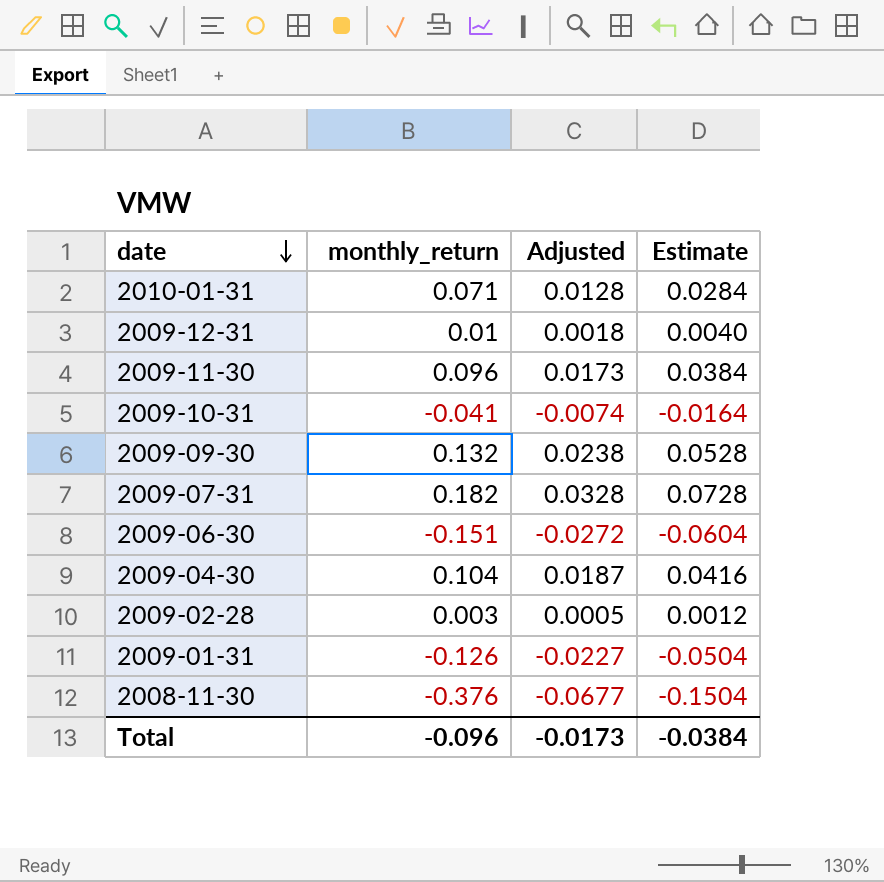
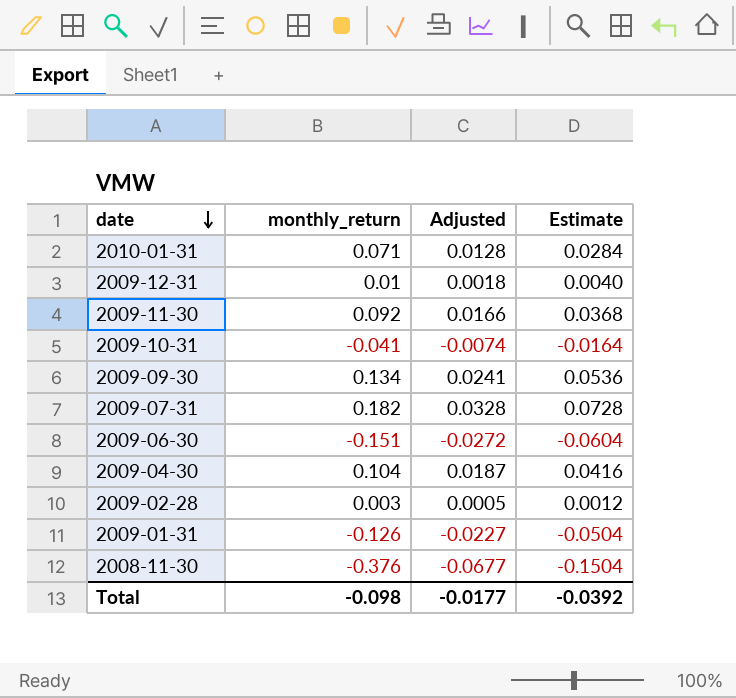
2009-11-30 | monthly_return: 0.096 -> 0.092
2009-11-30 | Adjusted: 0.0173 -> 0.0166
2009-11-30 | Estimate: 0.0384 -> 0.0368
2009-09-30 | monthly_return: 0.132 -> 0.134
2009-09-30 | Adjusted: 0.0238 -> 0.0241
2009-09-30 | Estimate: 0.0528 -> 0.0536
Total | monthly_return: -0.096 -> -0.098
Total | Adjusted: -0.0173 -> -0.0177
Total | Estimate: -0.0384 -> -0.0392

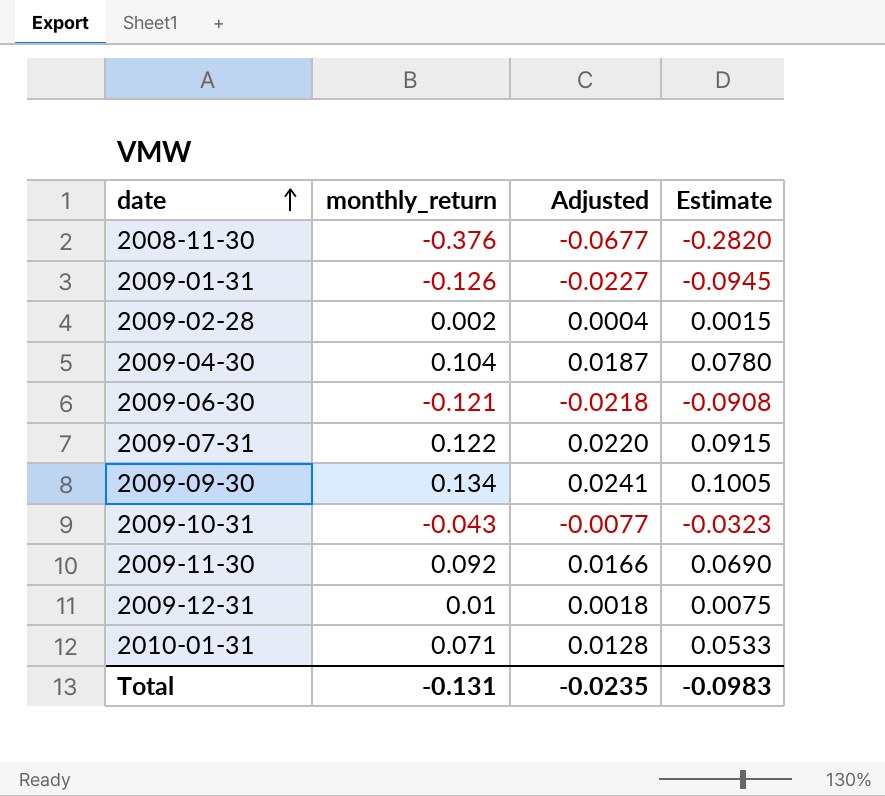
row order: date descending -> date ascending
column Estimate | formula: [monthly_return] * 0.4 -> [monthly_return] * 0.75
2009-02-28 | monthly_return: 0.003 -> 0.002
2009-02-28 | Adjusted: 0.0005 -> 0.0004
2009-06-30 | monthly_return: -0.151 -> -0.121
2009-06-30 | Adjusted: -0.0272 -> -0.0218
2009-07-31 | monthly_return: 0.182 -> 0.122
2009-07-31 | Adjusted: 0.0328 -> 0.0220
2009-10-31 | monthly_return: -0.041 -> -0.043
2009-10-31 | Adjusted: -0.0074 -> -0.0077
Total | monthly_return: -0.098 -> -0.131
Total | Adjusted: -0.0177 -> -0.0235
Total | Estimate: -0.0392 -> -0.0983

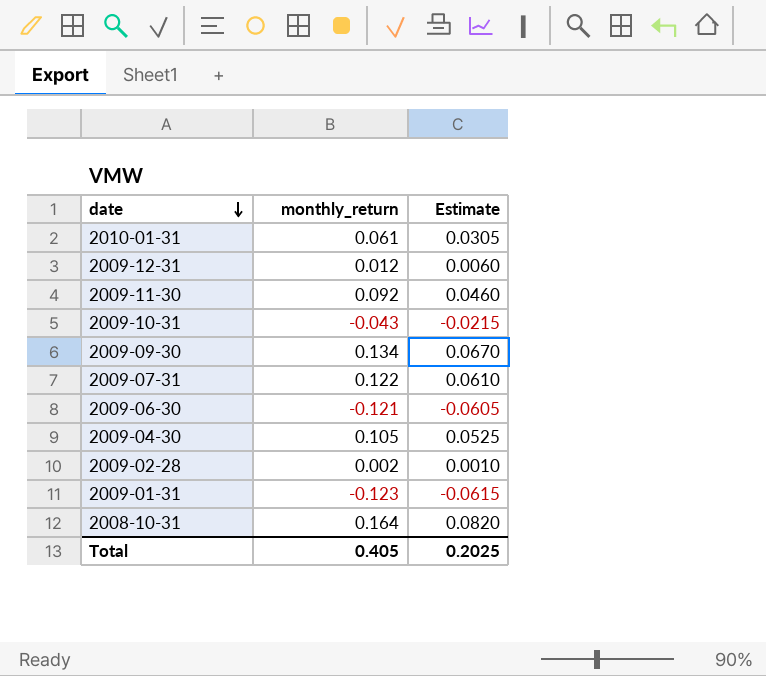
row order: date ascending -> date descending
column Adjusted | formula: [monthly_return] * 0.18 -> none
column Estimate | formula: [monthly_return] * 0.75 -> [monthly_return] * 0.5
row 2008-11-30: -0.376 | -0.0677 | -0.2820 -> none
2010-01-31 | monthly_return: 0.071 -> 0.061
2009-12-31 | monthly_return: 0.01 -> 0.012
2009-04-30 | monthly_return: 0.104 -> 0.105
2009-01-31 | monthly_return: -0.126 -> -0.123
row 2008-10-31: none -> 0.164 | 0.0820
Total | monthly_return: -0.131 -> 0.405
Total | Estimate: -0.0983 -> 0.2025

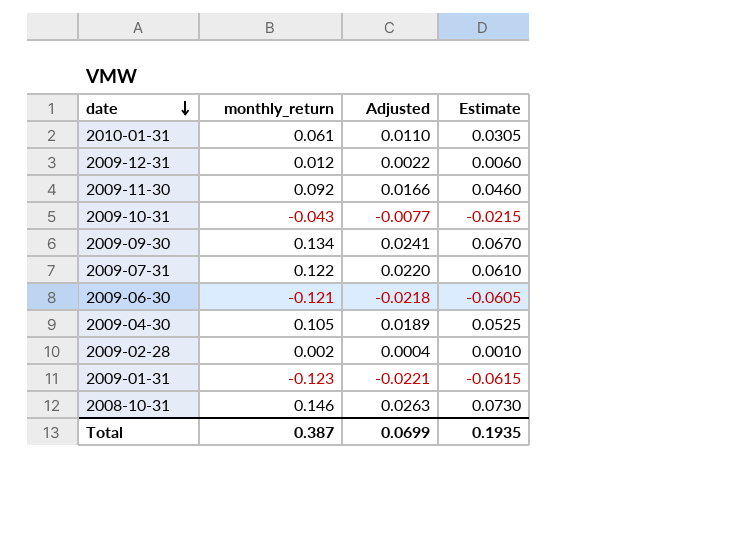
column Adjusted | formula: none -> [monthly_return] * 0.18
2008-10-31 | monthly_return: 0.164 -> 0.146
2008-10-31 | Estimate: 0.0820 -> 0.0730
Total | monthly_return: 0.405 -> 0.387
Total | Estimate: 0.2025 -> 0.1935

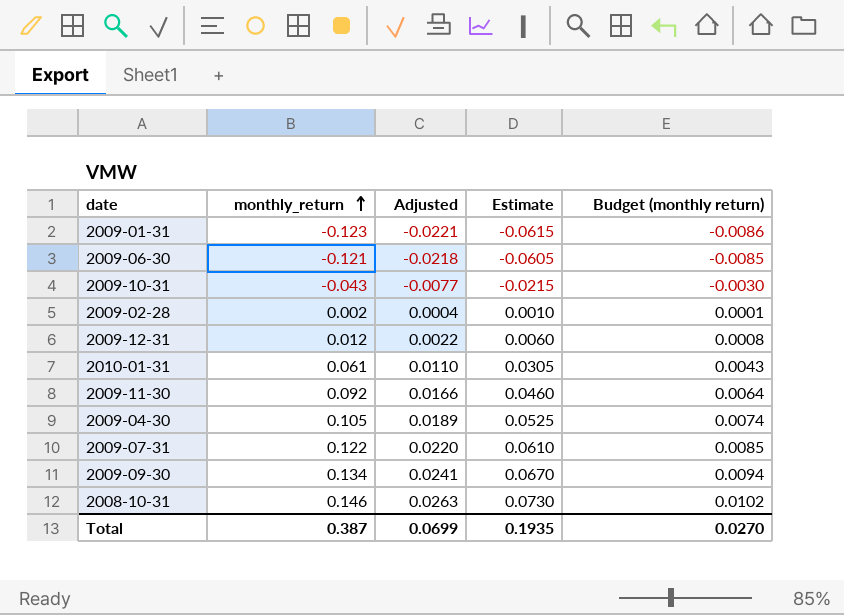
row order: date descending -> monthly_return ascending
column Budget (monthly return) | formula: none -> [monthly_return] * 0.07

